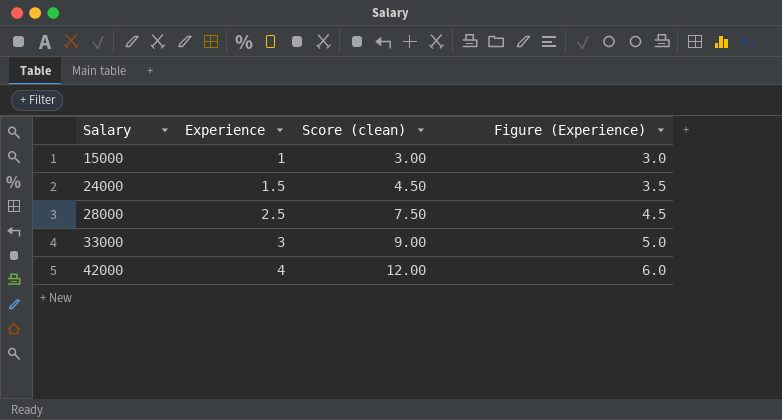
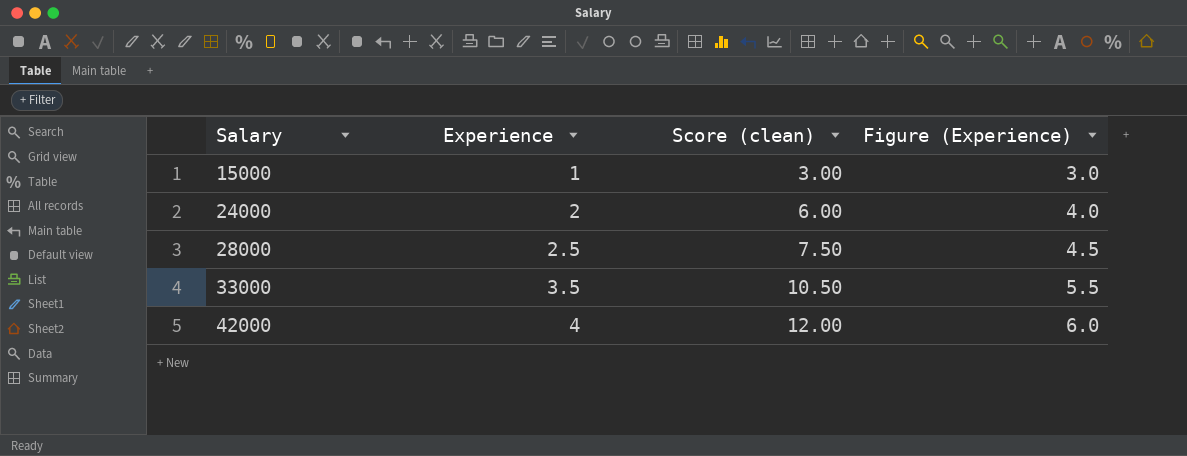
24000 | Experience: 1.5 -> 2
24000 | Score (clean): 4.50 -> 6.00
24000 | Figure (Experience): 3.5 -> 4.0
33000 | Experience: 3 -> 3.5
33000 | Score (clean): 9.00 -> 10.50
33000 | Figure (Experience): 5.0 -> 5.5

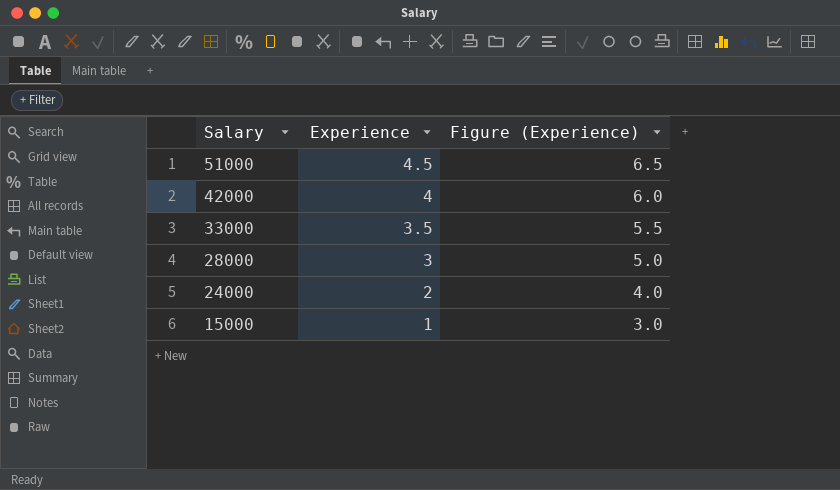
row order: Salary ascending -> Salary descending
column Score (clean) | formula: [Experience] * 3 -> none
row 51000: none -> 4.5 | 6.5
28000 | Experience: 2.5 -> 3
28000 | Figure (Experience): 4.5 -> 5.0

